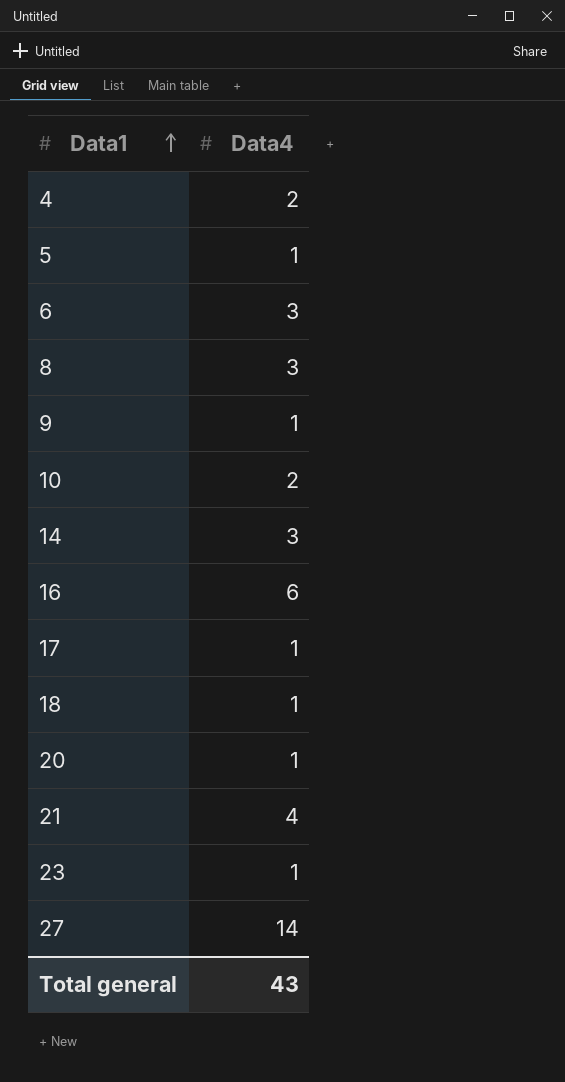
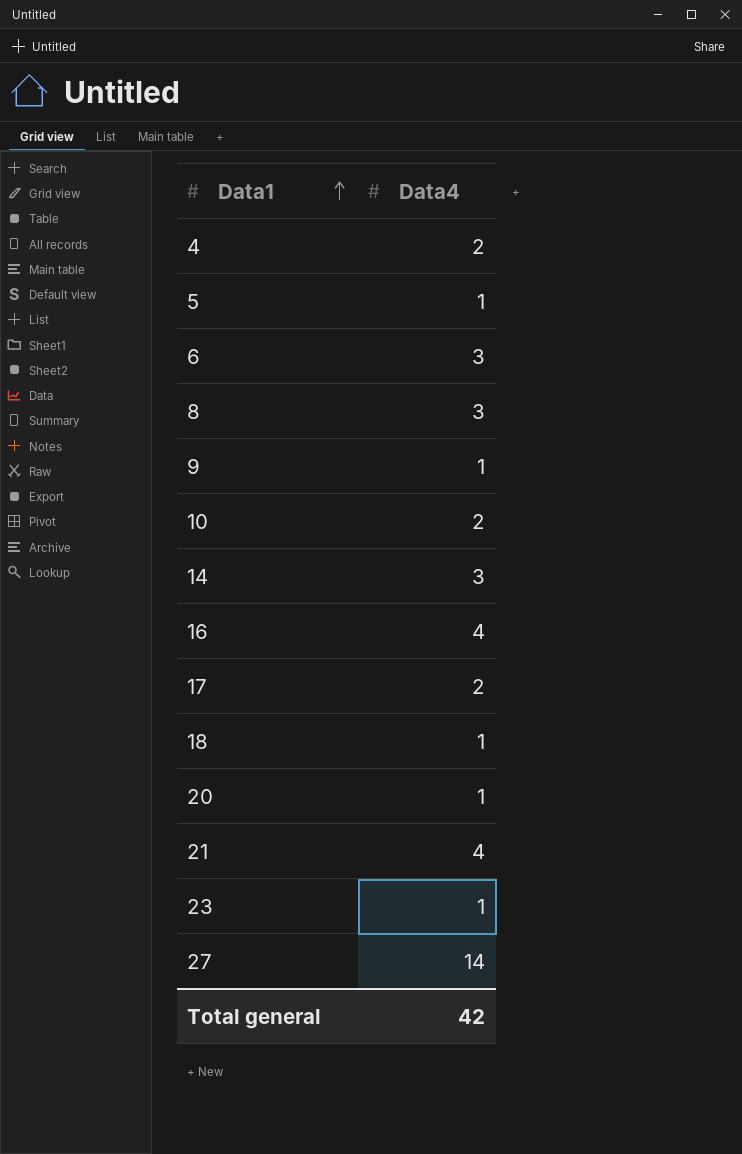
16 | Data4: 6 -> 4
17 | Data4: 1 -> 2
Total general | Data4: 43 -> 42

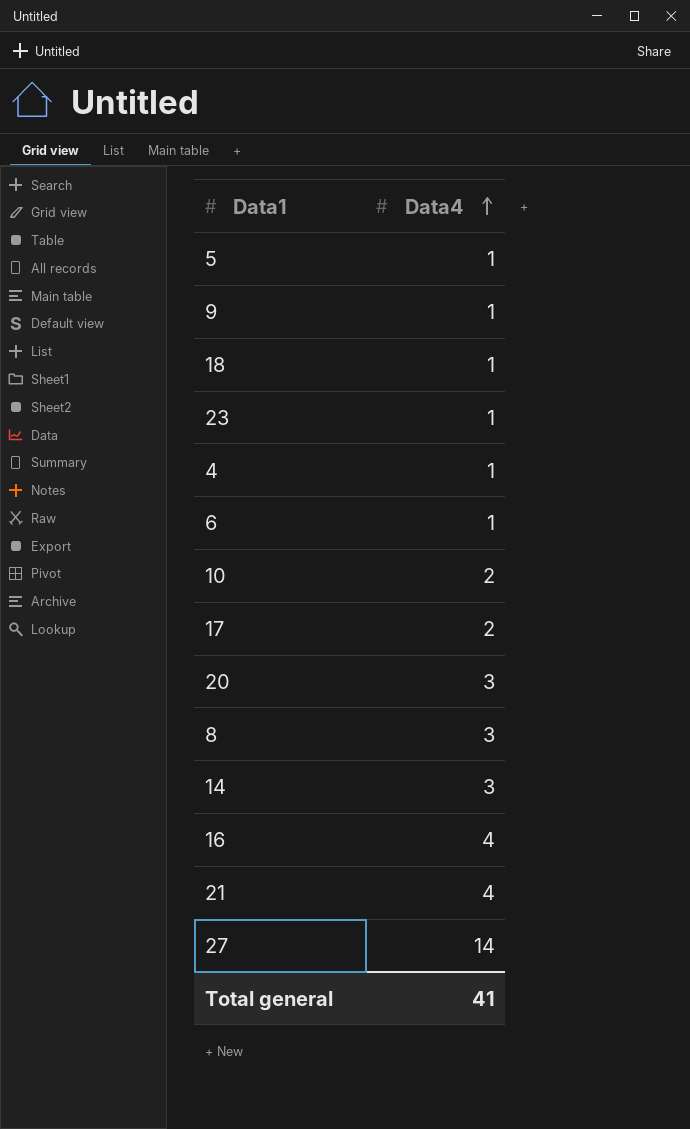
row order: Data1 ascending -> Data4 ascending
4 | Data4: 2 -> 1
6 | Data4: 3 -> 1
20 | Data4: 1 -> 3
Total general | Data4: 42 -> 41

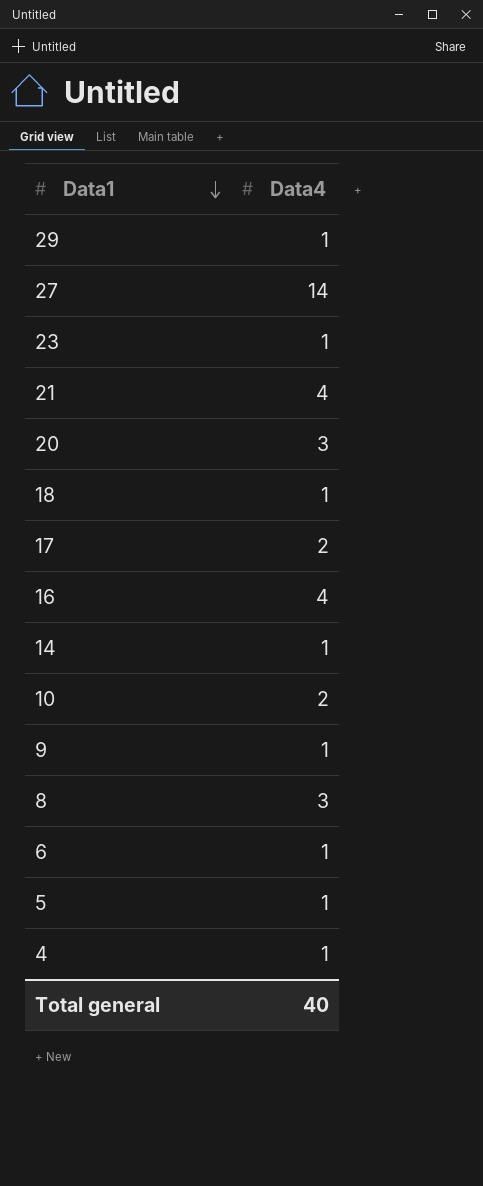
row order: Data4 ascending -> Data1 descending
row 29: none -> 1
14 | Data4: 3 -> 1
Total general | Data4: 41 -> 40

